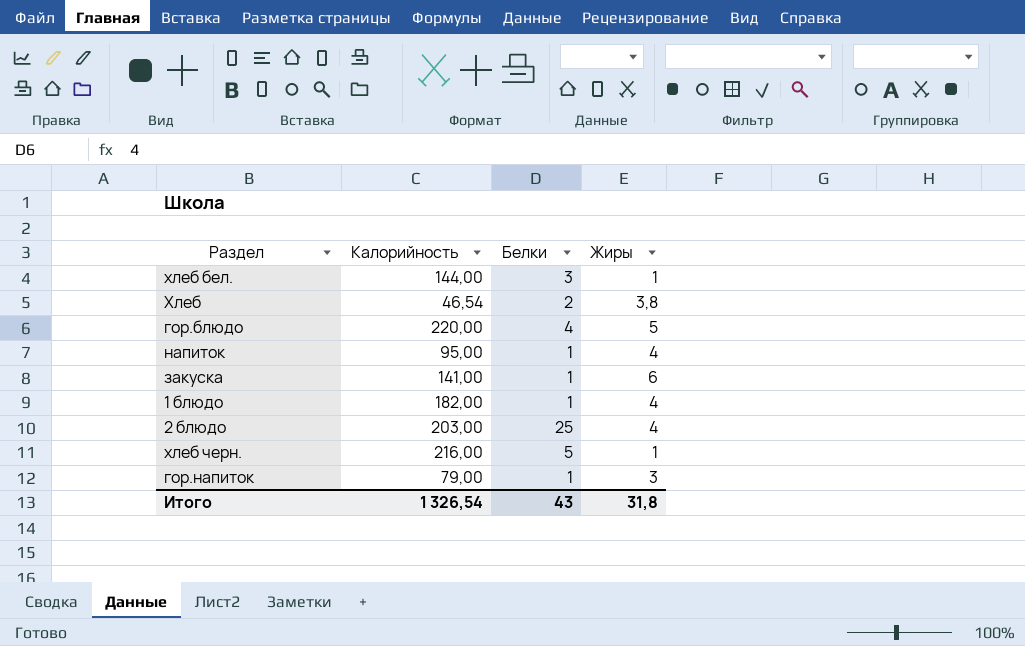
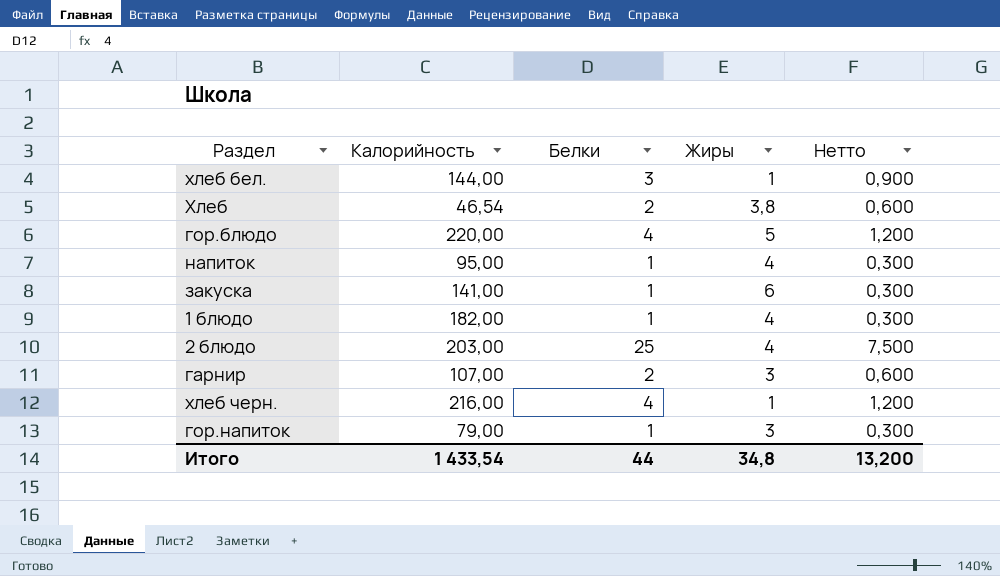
column Нетто | formula: none -> [Белки] * 0,3
row гарнир: none -> 107,00 | 2 | 3 | 0,600
хлеб черн. | Белки: 5 -> 4
Итого | Калорийность: 1 326,54 -> 1 433,54
Итого | Белки: 43 -> 44
Итого | Жиры: 31,8 -> 34,8

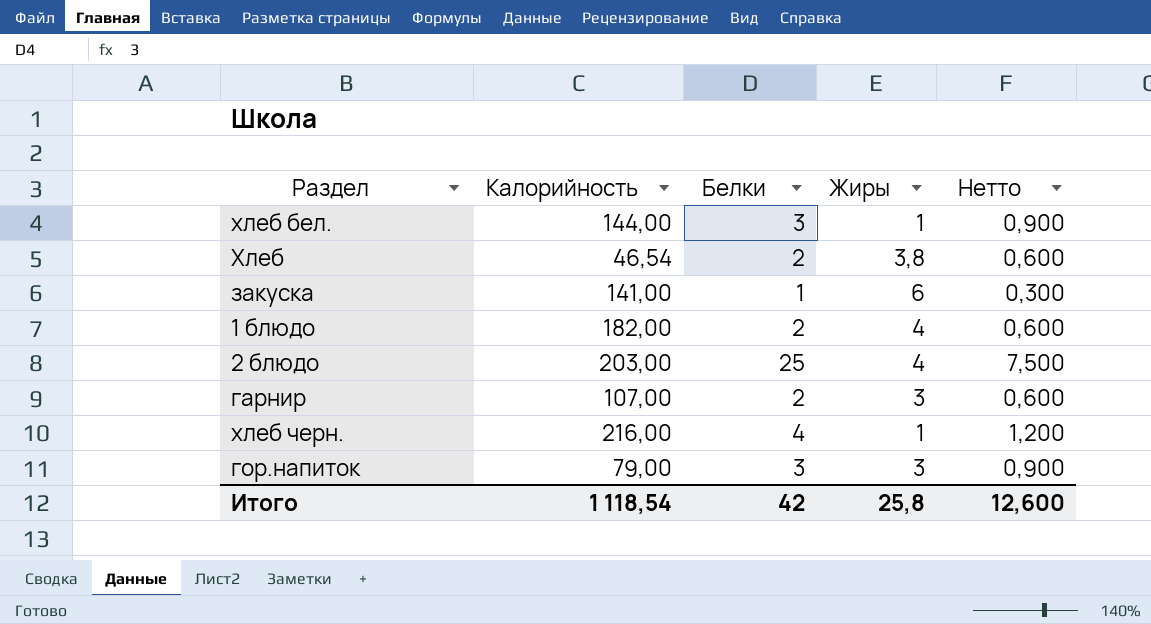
row гор.блюдо: 220,00 | 4 | 5 | 1,200 -> none
row напиток: 95,00 | 1 | 4 | 0,300 -> none
1 блюдо | Белки: 1 -> 2
1 блюдо | Нетто: 0,300 -> 0,600
гор.напиток | Белки: 1 -> 3
гор.напиток | Нетто: 0,300 -> 0,900
Итого | Калорийность: 1 433,54 -> 1 118,54
Итого | Белки: 44 -> 42
Итого | Жиры: 34,8 -> 25,8
Итого | Нетто: 13,200 -> 12,600

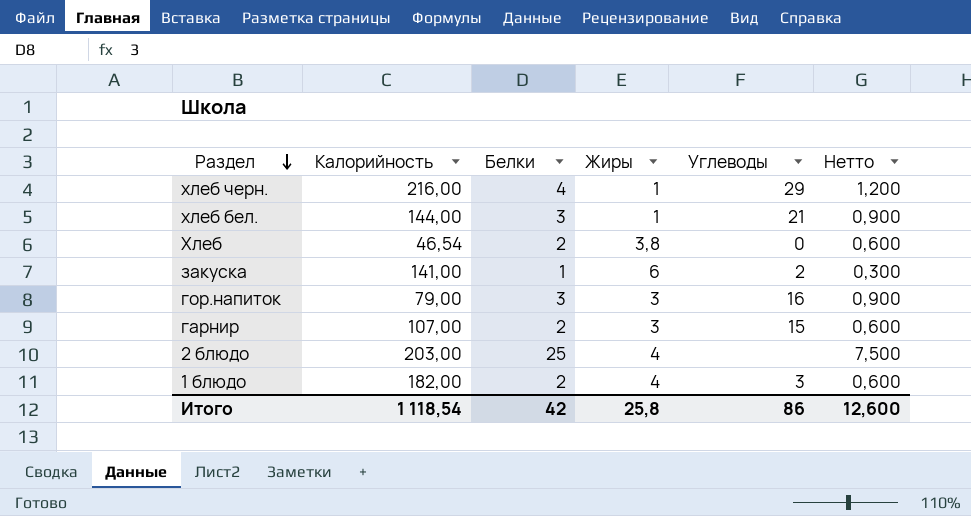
row order: none -> Раздел descending
column Углеводы | position: none -> 5

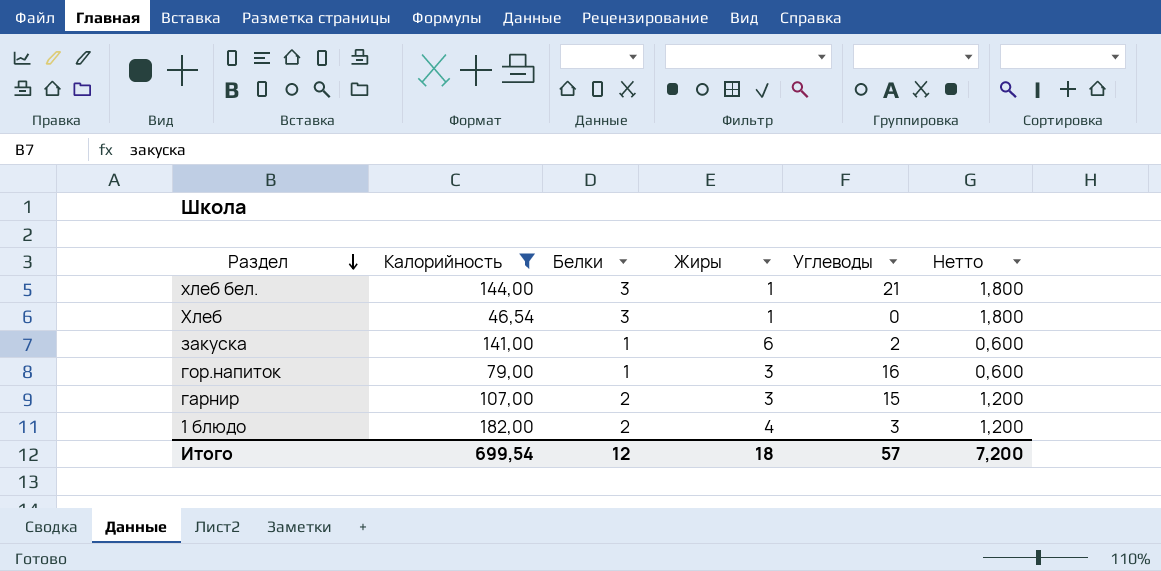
filter: none -> Калорийность <= 182,00
column Нетто | formula: [Белки] * 0,3 -> [Белки] * 0,6
Хлеб | Белки: 2 -> 3
Хлеб | Жиры: 3,8 -> 1
гор.напиток | Белки: 3 -> 1
Итого | Калорийность: 1 118,54 -> 699,54
Итого | Белки: 42 -> 12
Итого | Жиры: 25,8 -> 18
Итого | Углеводы: 86 -> 57
Итого | Нетто: 12,600 -> 7,200

